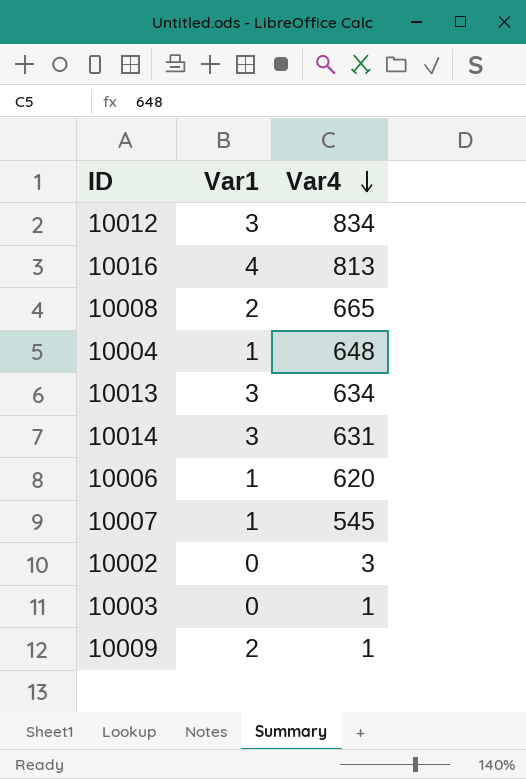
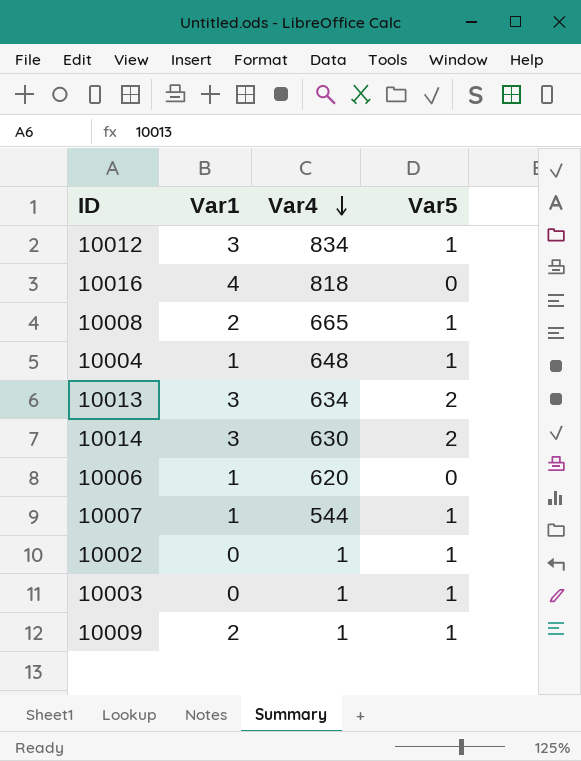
column Var5 | position: none -> 4
10016 | Var4: 813 -> 818
10014 | Var4: 631 -> 630
10007 | Var4: 545 -> 544
10002 | Var4: 3 -> 1

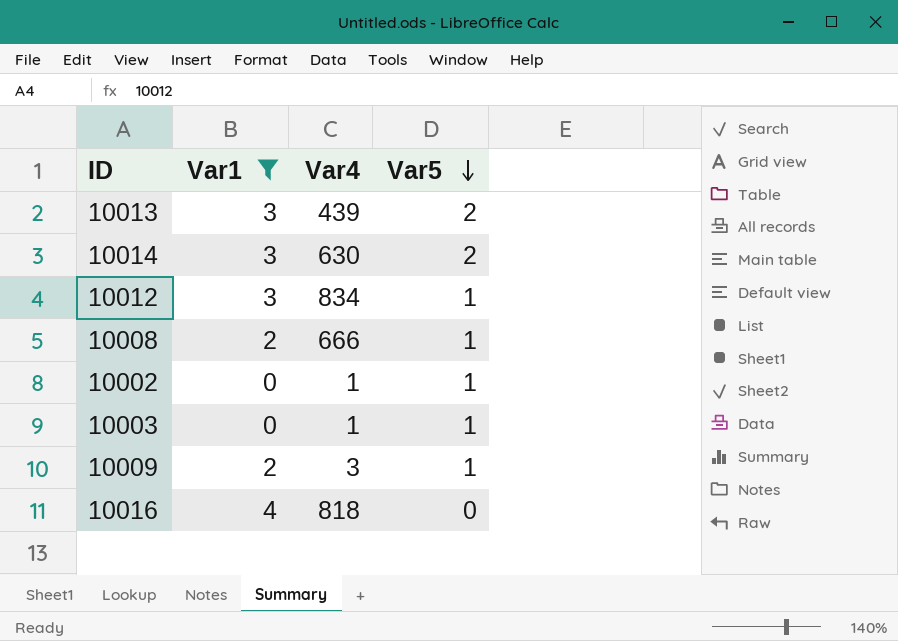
filter: none -> Var1 != 1
row order: Var4 descending -> Var5 descending
10013 | Var4: 634 -> 439
10008 | Var4: 665 -> 666
10009 | Var4: 1 -> 3

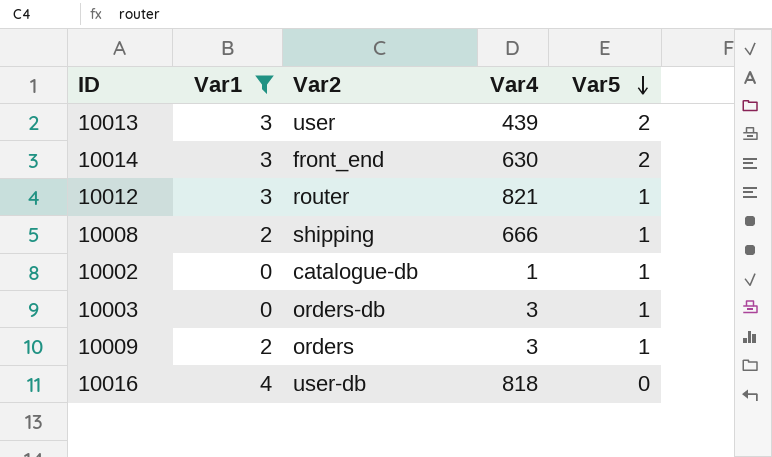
column Var2 | position: none -> 3
10012 | Var4: 834 -> 821
10003 | Var4: 1 -> 3

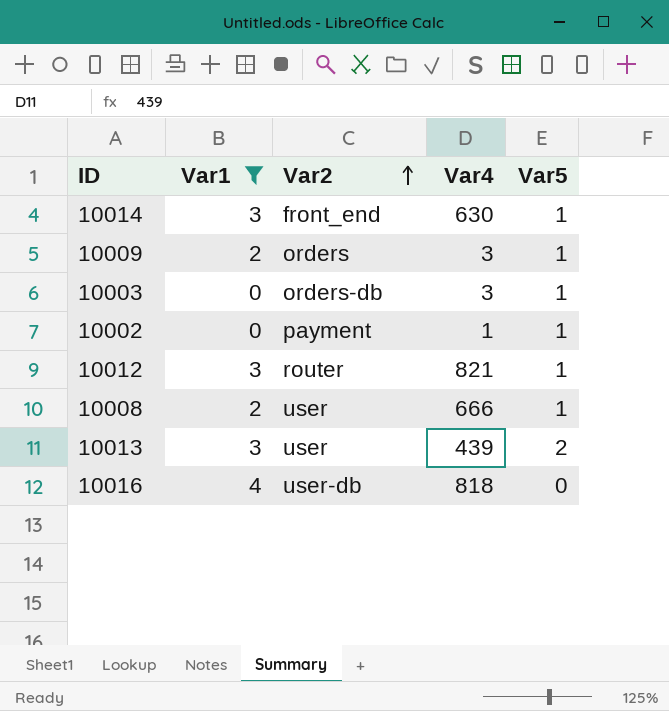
row order: Var5 descending -> Var2 ascending
10014 | Var5: 2 -> 1
10002 | Var2: catalogue-db -> payment
10008 | Var2: shipping -> user

